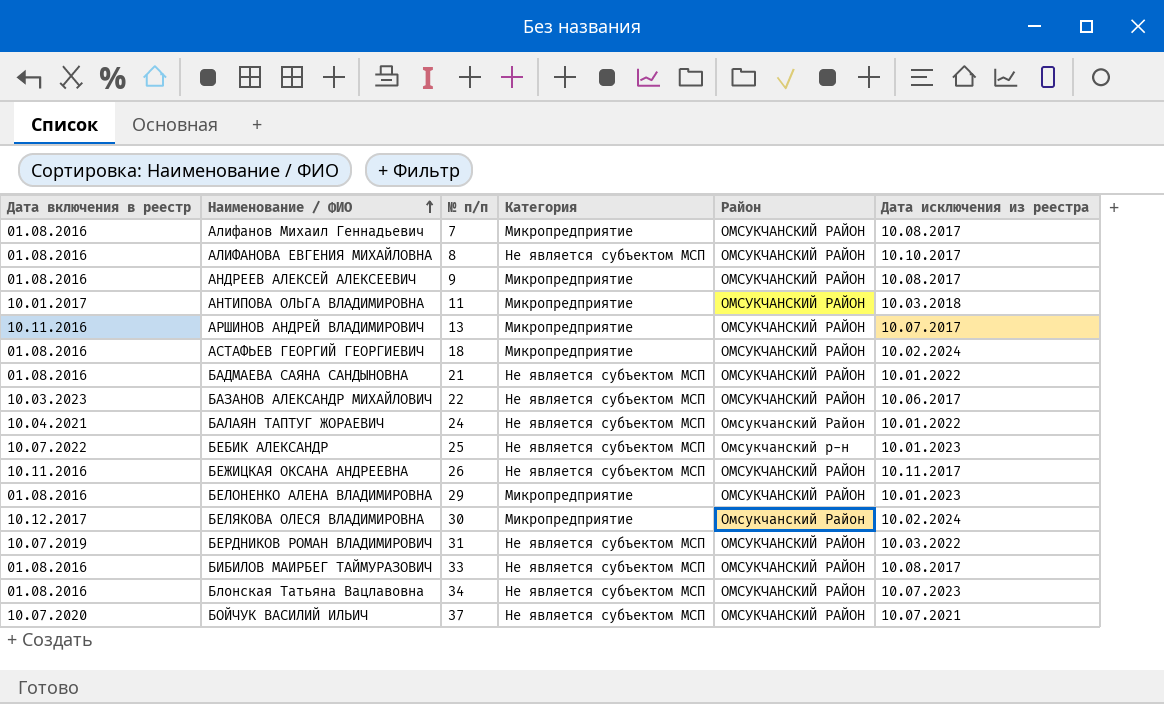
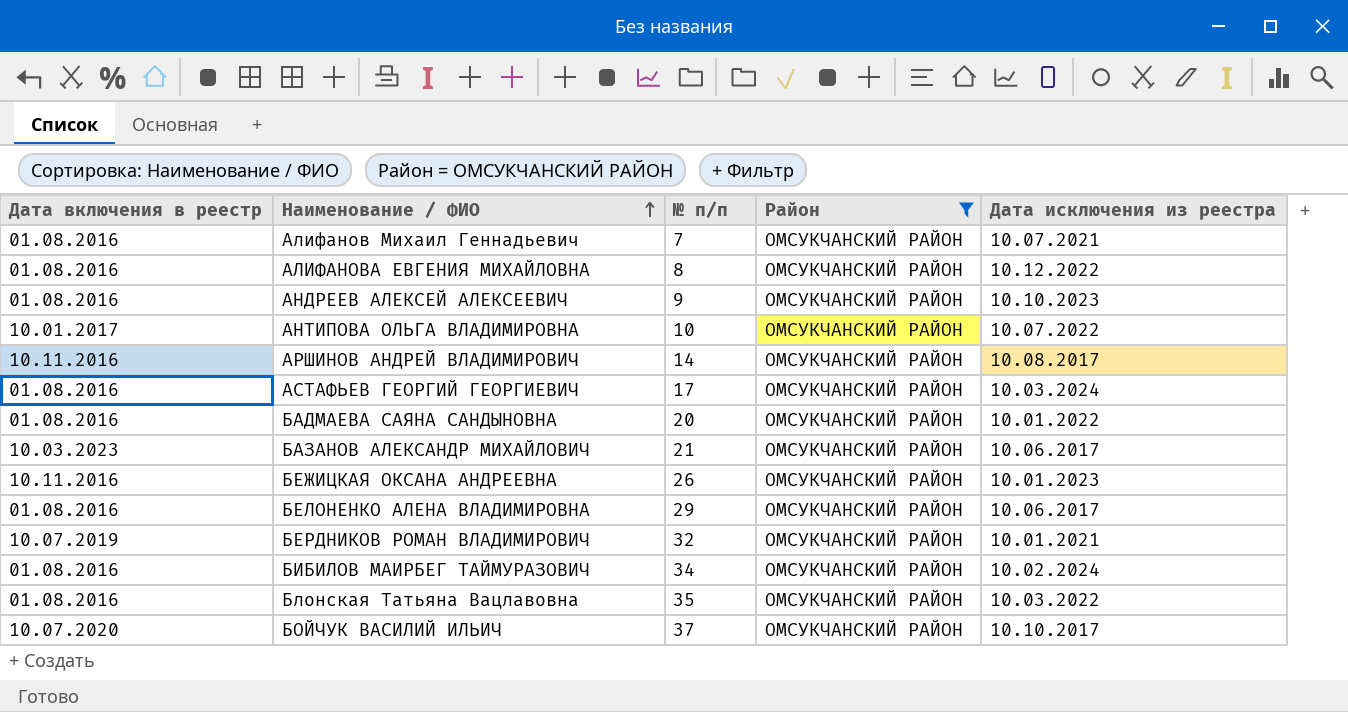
filter: none -> Район = ОМСУКЧАНСКИЙ РАЙОН
column Категория | position: 4 -> none
Алифанов Михаил Геннадьевич | Дата исключения из реестра: 10.08.2017 -> 10.07.2021
АЛИФАНОВА ЕВГЕНИЯ МИХАЙЛОВНА | Дата исключения из реестра: 10.10.2017 -> 10.12.2022
АНДРЕЕВ АЛЕКСЕЙ АЛЕКСЕЕВИЧ | Дата исключения из реестра: 10.08.2017 -> 10.10.2023
АНТИПОВА ОЛЬГА ВЛАДИМИРОВНА | № п/п: 11 -> 10
АНТИПОВА ОЛЬГА ВЛАДИМИРОВНА | Дата исключения из реестра: 10.03.2018 -> 10.07.2022
АРШИНОВ АНДРЕЙ ВЛАДИМИРОВИЧ | № п/п: 13 -> 14
АРШИНОВ АНДРЕЙ ВЛАДИМИРОВИЧ | Дата исключения из реестра: 10.07.2017 -> 10.08.2017
АСТАФЬЕВ ГЕОРГИЙ ГЕОРГИЕВИЧ | № п/п: 18 -> 17
АСТАФЬЕВ ГЕОРГИЙ ГЕОРГИЕВИЧ | Дата исключения из реестра: 10.02.2024 -> 10.03.2024
БАДМАЕВА САЯНА САНДЫНОВНА | № п/п: 21 -> 20
БАЗАНОВ АЛЕКСАНДР МИХАЙЛОВИЧ | № п/п: 22 -> 21
БЕЖИЦКАЯ ОКСАНА АНДРЕЕВНА | Дата исключения из реестра: 10.11.2017 -> 10.01.2023
БЕЛОНЕНКО АЛЕНА ВЛАДИМИРОВНА | Дата исключения из реестра: 10.01.2023 -> 10.06.2017
БЕРДНИКОВ РОМАН ВЛАДИМИРОВИЧ | № п/п: 31 -> 32
БЕРДНИКОВ РОМАН ВЛАДИМИРОВИЧ | Дата исключения из реестра: 10.03.2022 -> 10.01.2021
БИБИЛОВ МАИРБЕГ ТАЙМУРАЗОВИЧ | № п/п: 33 -> 34
БИБИЛОВ МАИРБЕГ ТАЙМУРАЗОВИЧ | Дата исключения из реестра: 10.08.2017 -> 10.02.2024
Блонская Татьяна Вацлавовна | № п/п: 34 -> 35
Блонская Татьяна Вацлавовна | Дата исключения из реестра: 10.07.2023 -> 10.03.2022
БОЙЧУК ВАСИЛИЙ ИЛЬИЧ | Дата исключения из реестра: 10.07.2021 -> 10.10.2017

